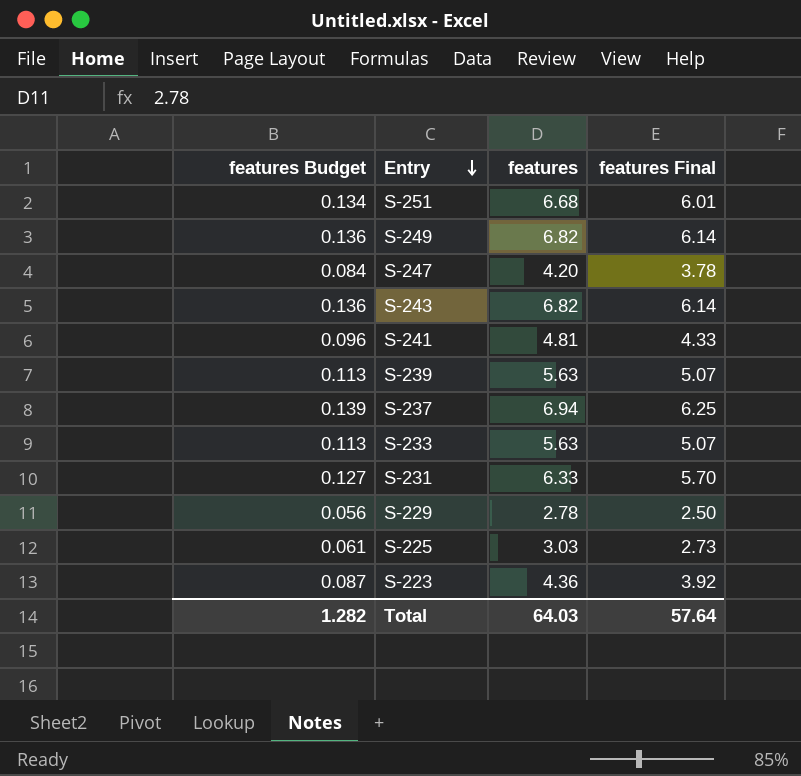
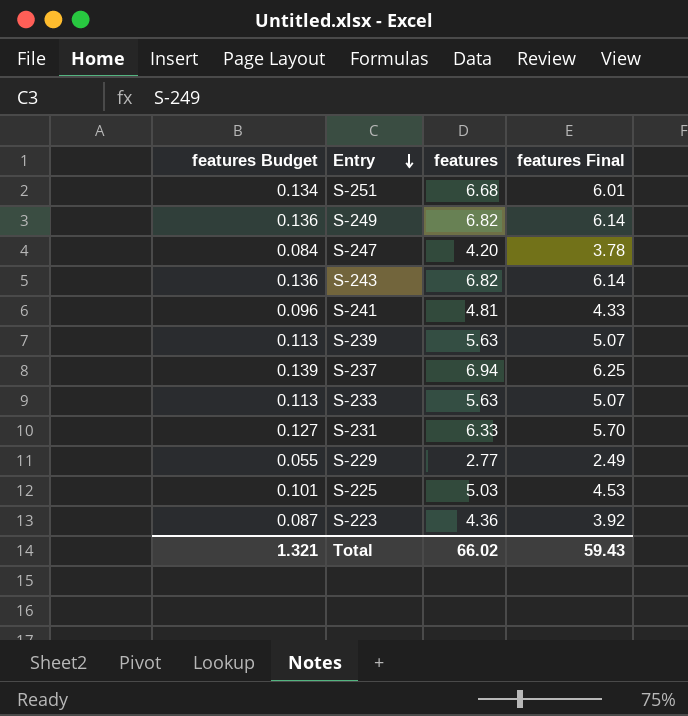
S-229 | features Budget: 0.056 -> 0.055
S-229 | features: 2.78 -> 2.77
S-229 | features Final: 2.50 -> 2.49
S-225 | features Budget: 0.061 -> 0.101
S-225 | features: 3.03 -> 5.03
S-225 | features Final: 2.73 -> 4.53
Total | features Budget: 1.282 -> 1.321
Total | features: 64.03 -> 66.02
Total | features Final: 57.64 -> 59.43

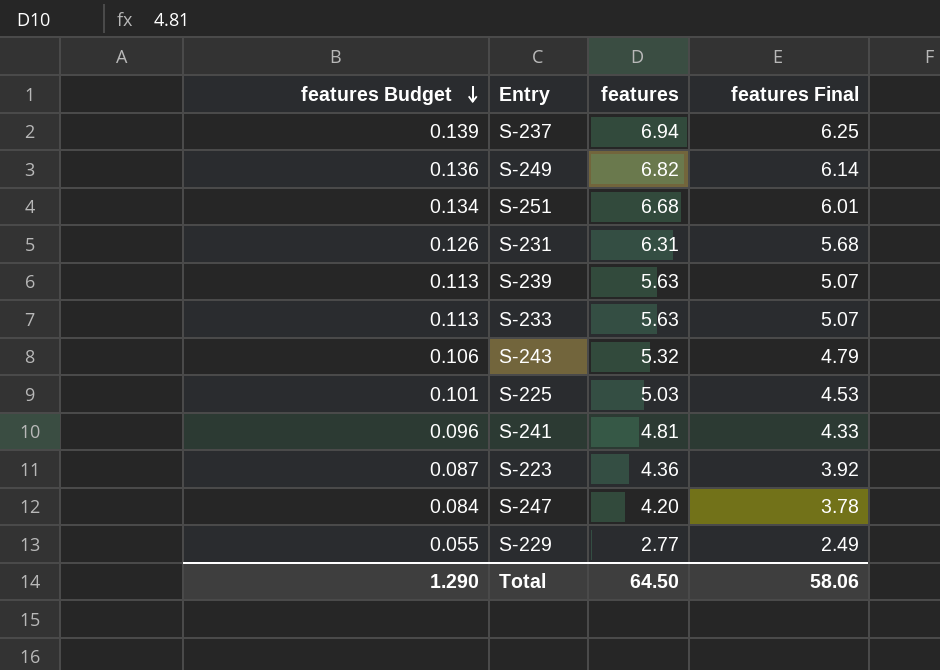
row order: Entry descending -> features Budget descending
S-231 | features Budget: 0.127 -> 0.126
S-231 | features: 6.33 -> 6.31
S-231 | features Final: 5.70 -> 5.68
S-243 | features Budget: 0.136 -> 0.106
S-243 | features: 6.82 -> 5.32
S-243 | features Final: 6.14 -> 4.79
Total | features Budget: 1.321 -> 1.290
Total | features: 66.02 -> 64.50
Total | features Final: 59.43 -> 58.06

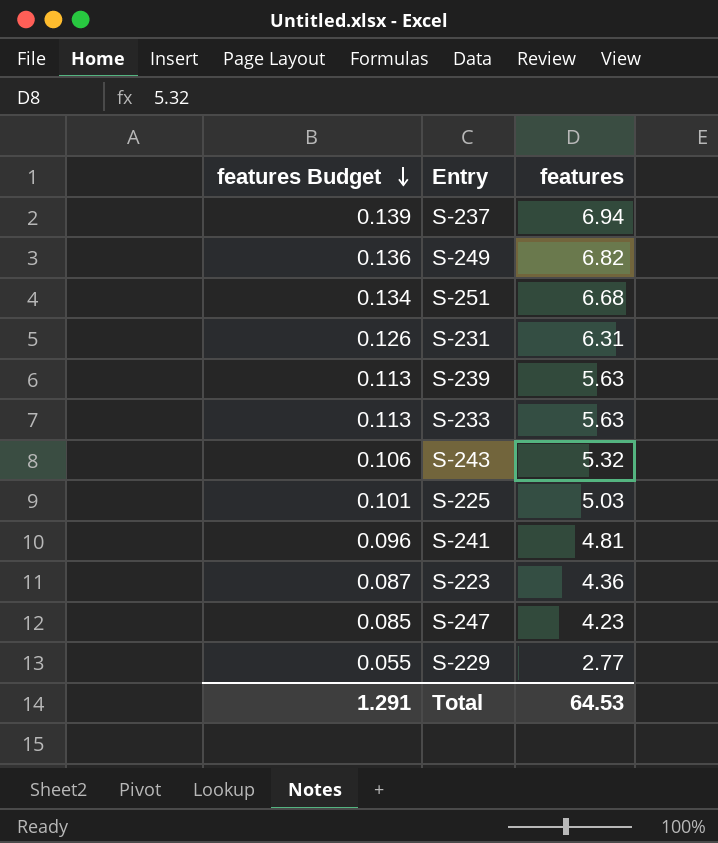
column features Final | formula: [features] * 0.9 -> none
S-247 | features Budget: 0.084 -> 0.085
S-247 | features: 4.20 -> 4.23
Total | features Budget: 1.290 -> 1.291
Total | features: 64.50 -> 64.53

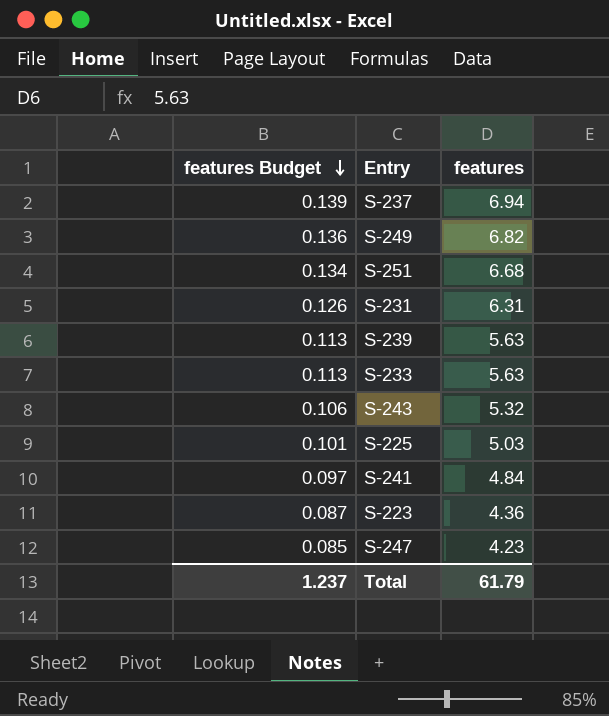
row S-229: 0.055 | 2.77 -> none
S-241 | features Budget: 0.096 -> 0.097
S-241 | features: 4.81 -> 4.84
Total | features Budget: 1.291 -> 1.237
Total | features: 64.53 -> 61.79

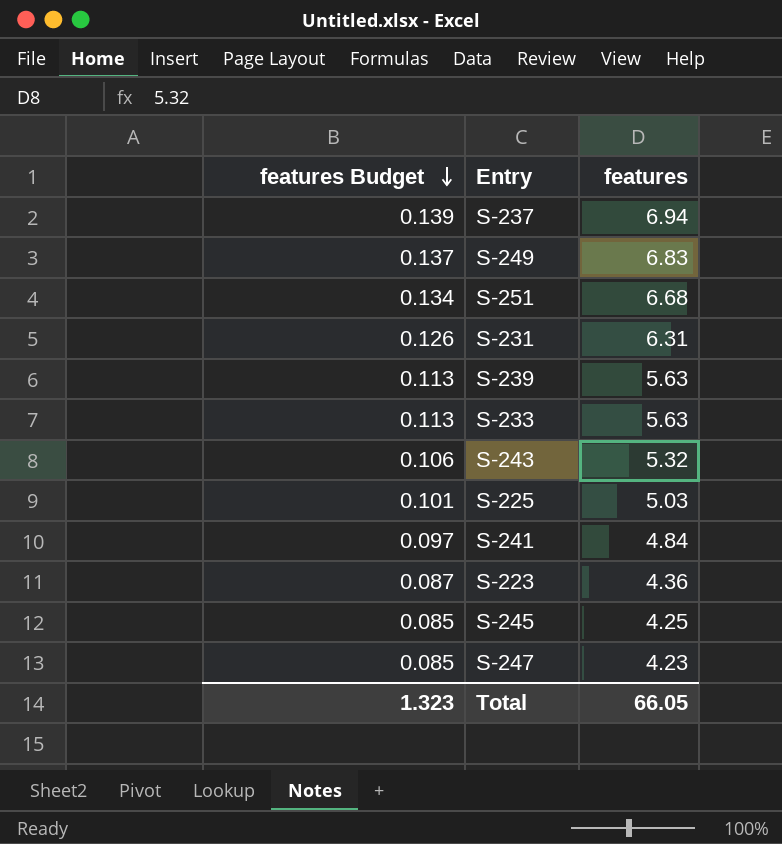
S-249 | features Budget: 0.136 -> 0.137
S-249 | features: 6.82 -> 6.83
row S-245: none -> 0.085 | 4.25
Total | features Budget: 1.237 -> 1.323
Total | features: 61.79 -> 66.05

